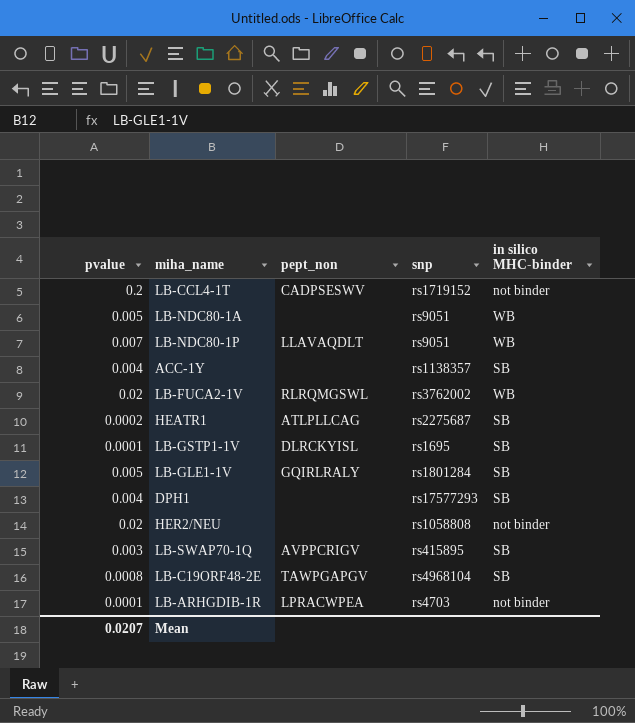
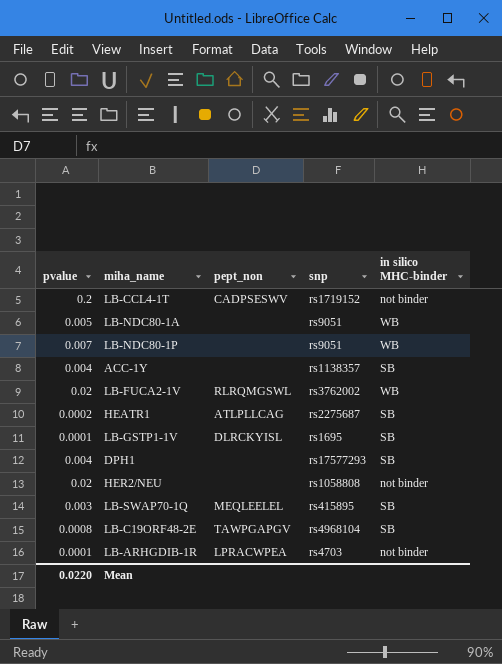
row LB-GLE1-1V: 0.005 | GQIRLRALY | rs1801284 | SB -> none
LB-NDC80-1P | pept_non: LLAVAQDLT -> none
LB-SWAP70-1Q | pept_non: AVPPCRIGV -> MEQLEELEL
Mean | pvalue: 0.0207 -> 0.0220

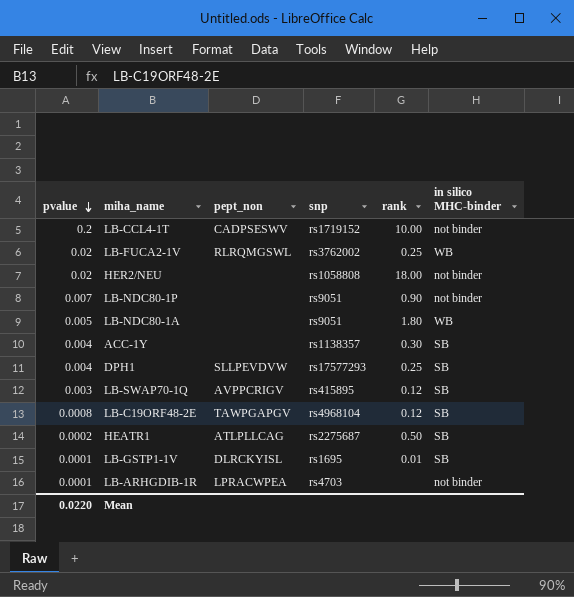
row order: none -> pvalue descending
column rank | position: none -> 5
LB-NDC80-1P | in silico MHC-binder: WB -> not binder
DPH1 | pept_non: none -> SLLPEVDVW
LB-SWAP70-1Q | pept_non: MEQLEELEL -> AVPPCRIGV

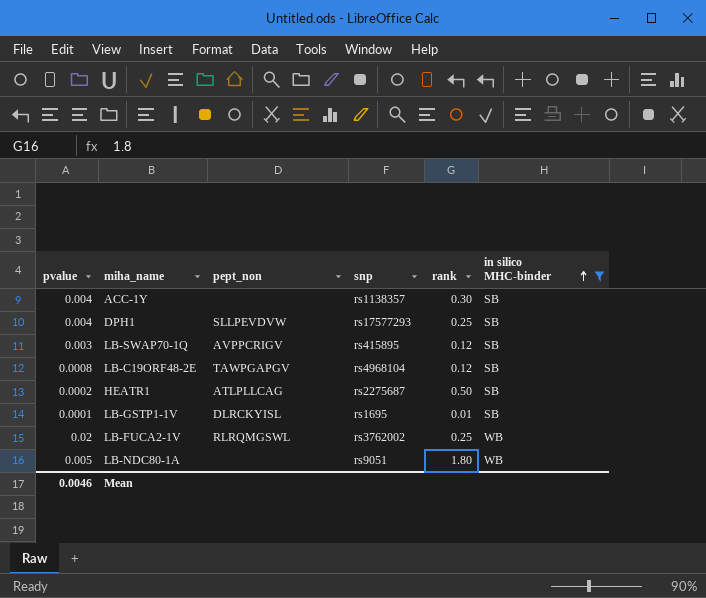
filter: none -> in silico MHC-binder != not binder
row order: pvalue descending -> in silico MHC-binder ascending
Mean | pvalue: 0.0220 -> 0.0046

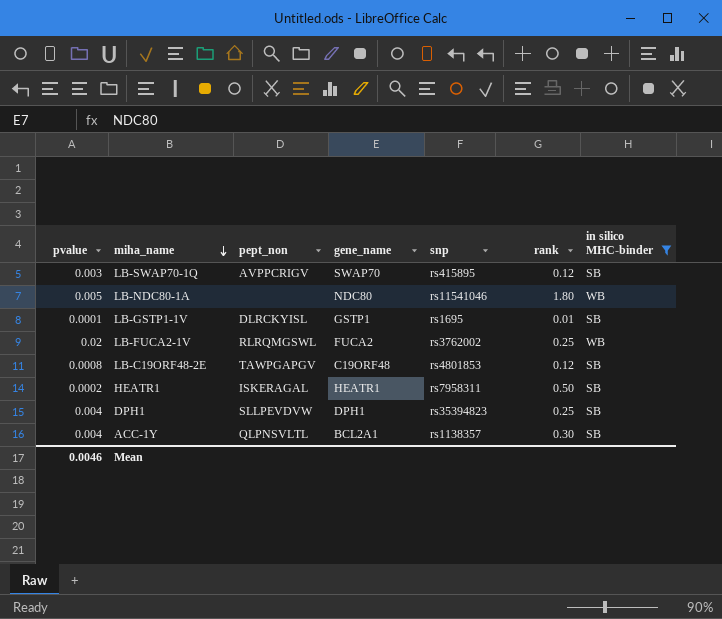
row order: in silico MHC-binder ascending -> miha_name descending
column gene_name | position: none -> 4
LB-NDC80-1A | snp: rs9051 -> rs11541046
LB-C19ORF48-2E | snp: rs4968104 -> rs4801853
HEATR1 | pept_non: ATLPLLCAG -> ISKERAGAL
HEATR1 | snp: rs2275687 -> rs7958311
DPH1 | snp: rs17577293 -> rs35394823
ACC-1Y | pept_non: none -> QLPNSVLTL

